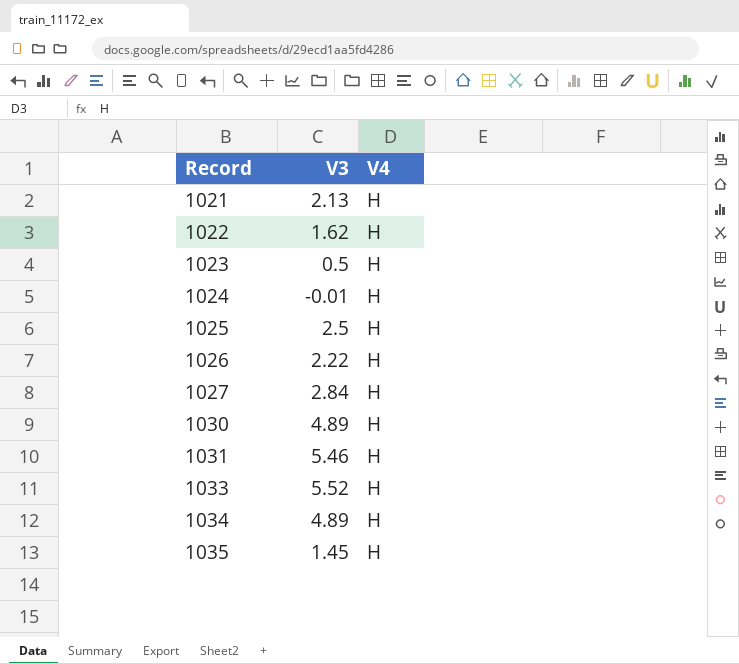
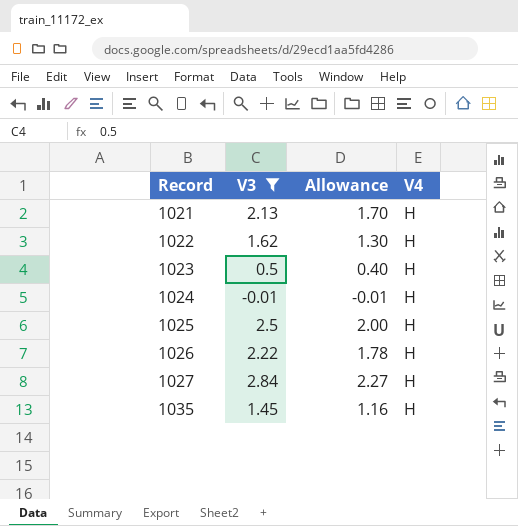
filter: none -> V3 <= 2.84
column Allowance | formula: none -> [V3] * 0.8

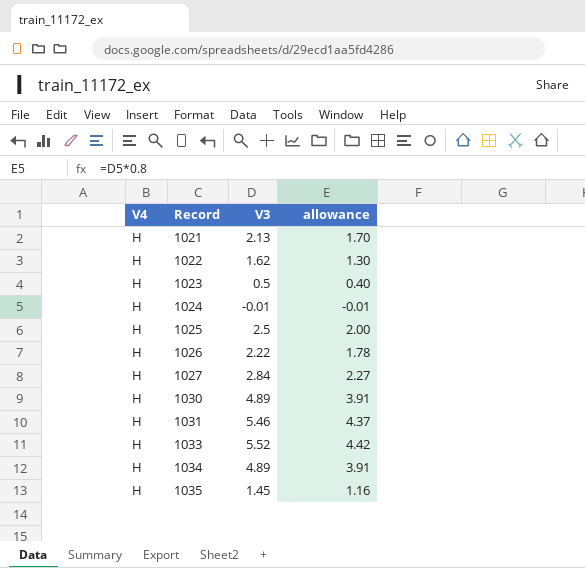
filter: V3 <= 2.84 -> none
column V4 | position: 4 -> 1
column name: Allowance -> allowance

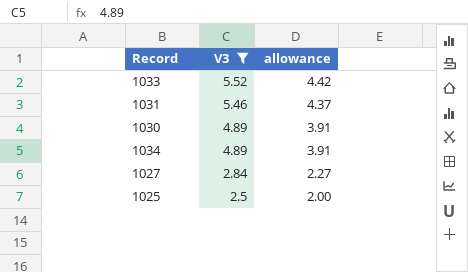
filter: none -> V3 >= 2.5
row order: Record ascending -> V3 descending
column V4 | position: 1 -> none

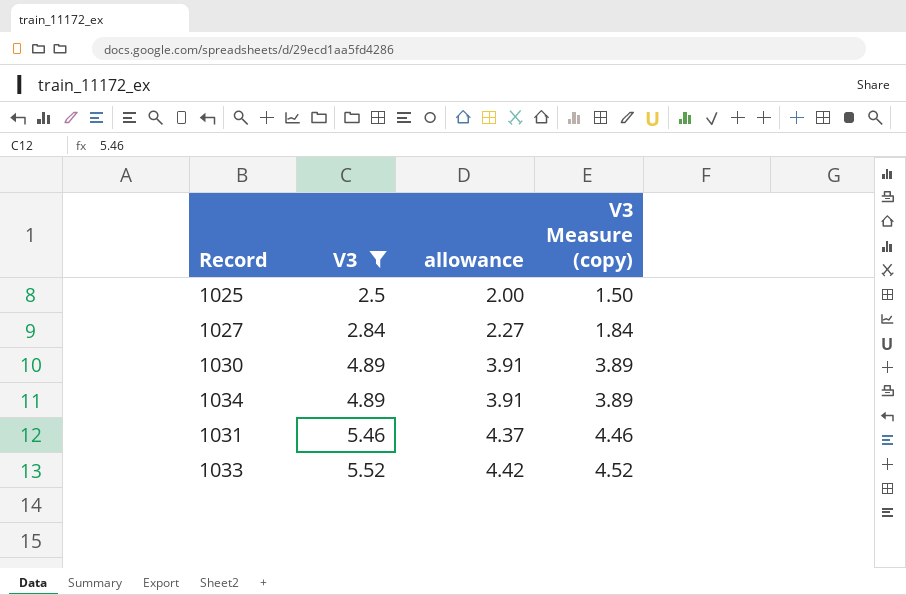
row order: V3 descending -> V3 ascending
column V3 Measure (copy) | formula: none -> [V3] - 1

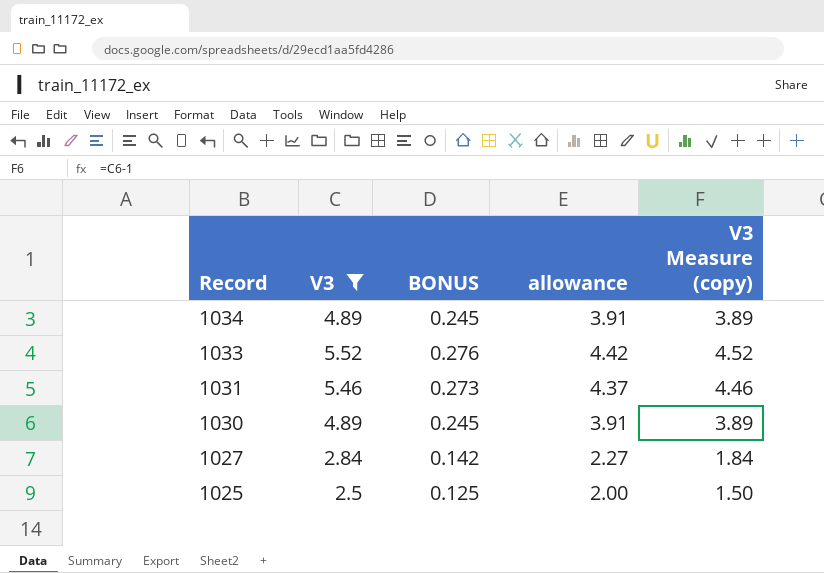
row order: V3 ascending -> Record descending
column BONUS | formula: none -> [V3] * 0.05

